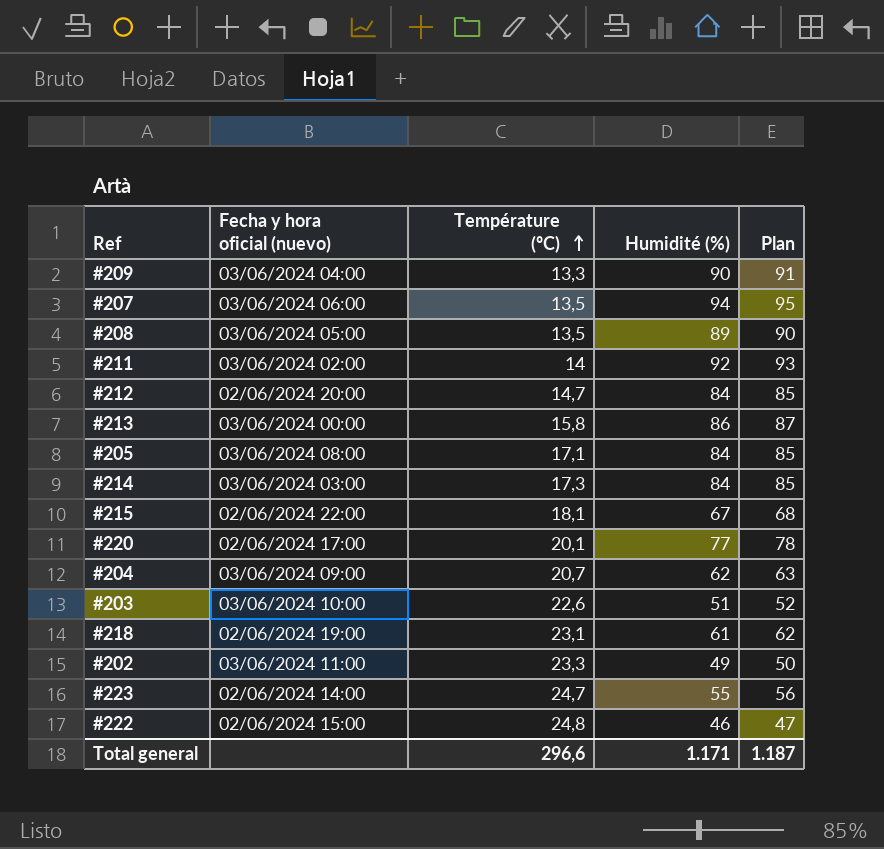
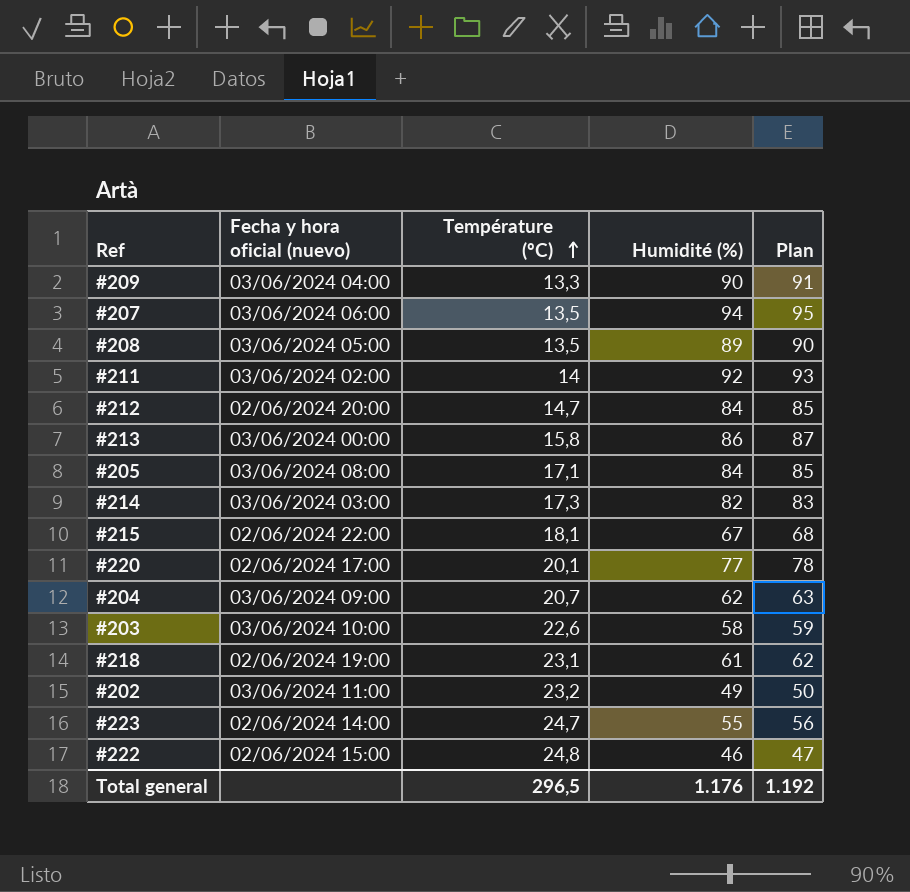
#214 | Humidité (%): 84 -> 82
#214 | Plan: 85 -> 83
#203 | Humidité (%): 51 -> 58
#203 | Plan: 52 -> 59
#202 | Température (ºC): 23,3 -> 23,2
Total general | Température (ºC): 296,6 -> 296,5
Total general | Humidité (%): 1.171 -> 1.176
Total general | Plan: 1.187 -> 1.192

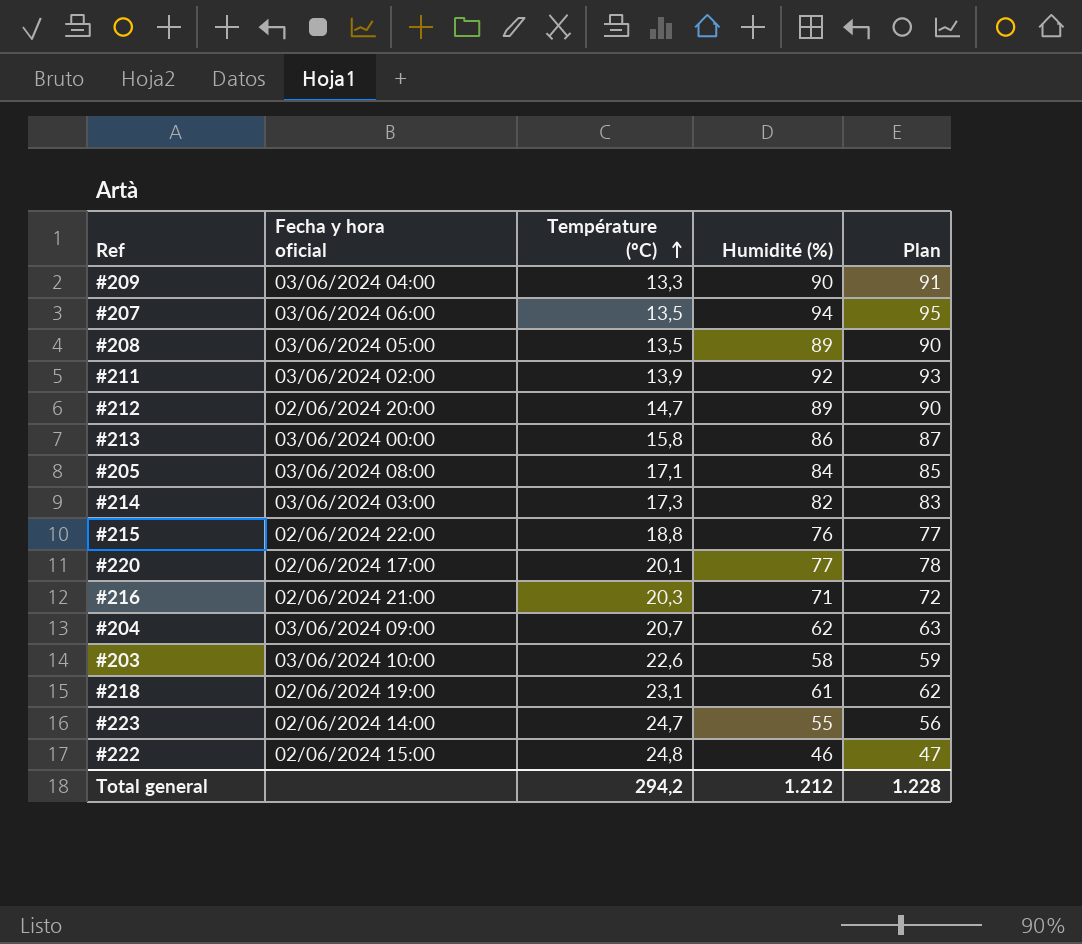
column name: Fecha y hora oficial (nuevo) -> Fecha y hora oficial
row #202: 03/06/2024 11:00 | 23,2 | 49 | 50 -> none
#211 | Température (ºC): 14 -> 13,9
#212 | Humidité (%): 84 -> 89
#212 | Plan: 85 -> 90
#215 | Température (ºC): 18,1 -> 18,8
#215 | Humidité (%): 67 -> 76
#215 | Plan: 68 -> 77
row #216: none -> 02/06/2024 21:00 | 20,3 | 71 | 72
Total general | Température (ºC): 296,5 -> 294,2
Total general | Humidité (%): 1.176 -> 1.212
Total general | Plan: 1.192 -> 1.228

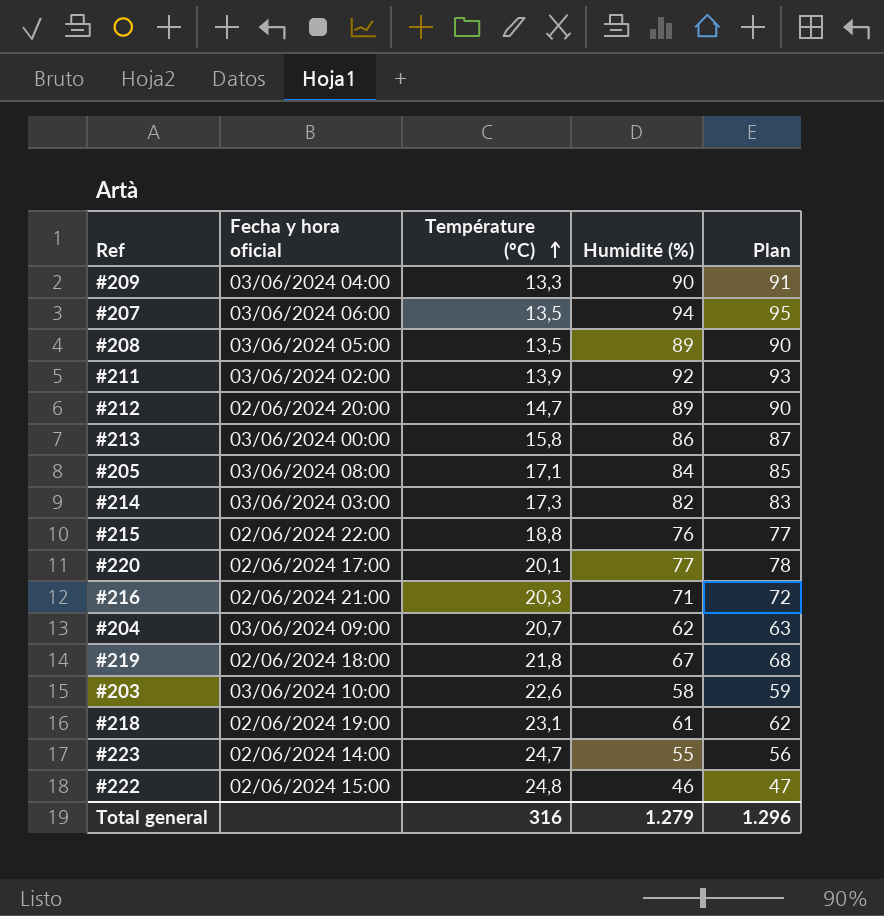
row #219: none -> 02/06/2024 18:00 | 21,8 | 67 | 68
Total general | Température (ºC): 294,2 -> 316
Total general | Humidité (%): 1.212 -> 1.279
Total general | Plan: 1.228 -> 1.296

